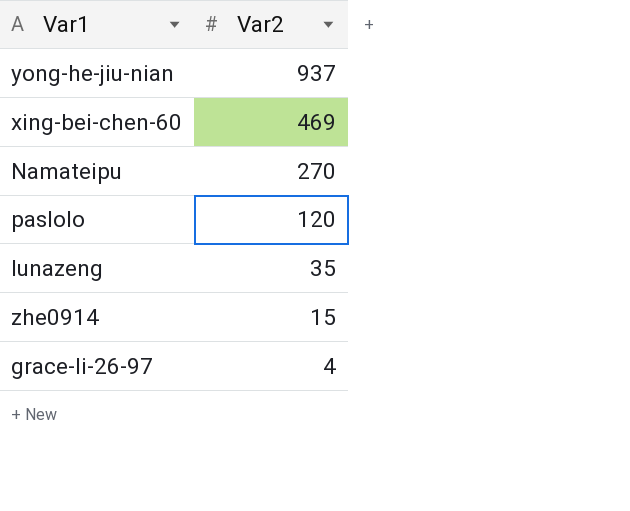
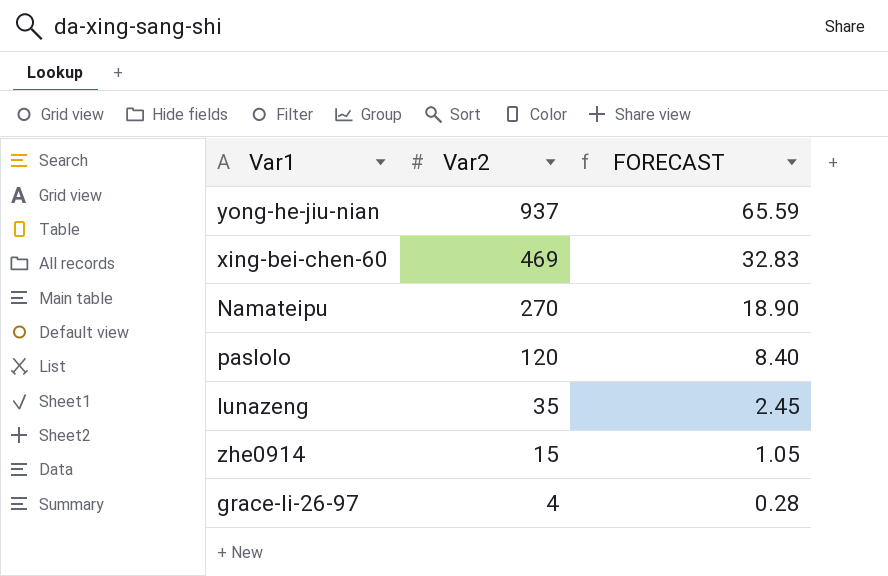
column FORECAST | formula: none -> [Var2] * 0.07

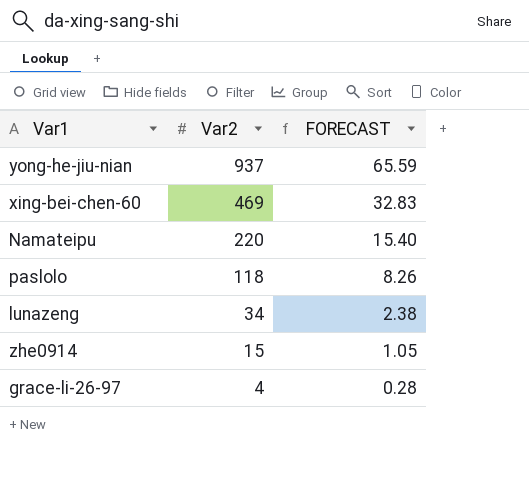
Namateipu | Var2: 270 -> 220
Namateipu | FORECAST: 18.90 -> 15.40
paslolo | Var2: 120 -> 118
paslolo | FORECAST: 8.40 -> 8.26
lunazeng | Var2: 35 -> 34
lunazeng | FORECAST: 2.45 -> 2.38

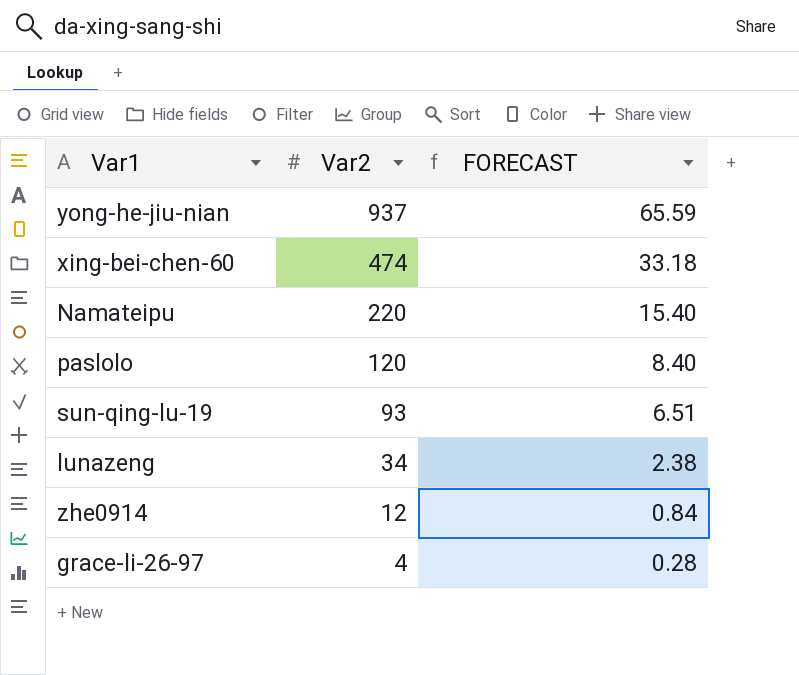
xing-bei-chen-60 | Var2: 469 -> 474
xing-bei-chen-60 | FORECAST: 32.83 -> 33.18
paslolo | Var2: 118 -> 120
paslolo | FORECAST: 8.26 -> 8.40
row sun-qing-lu-19: none -> 93 | 6.51
zhe0914 | Var2: 15 -> 12
zhe0914 | FORECAST: 1.05 -> 0.84

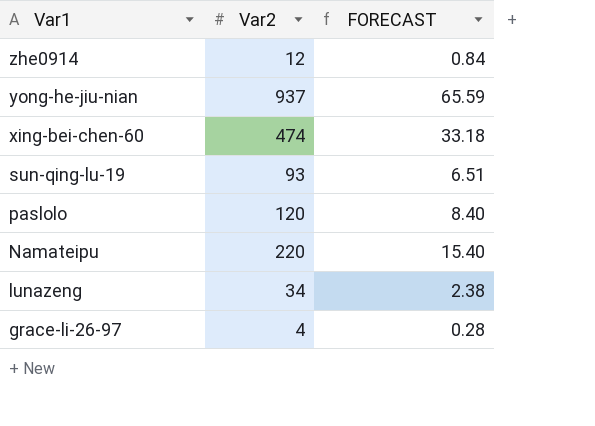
row order: Var2 descending -> Var1 descending

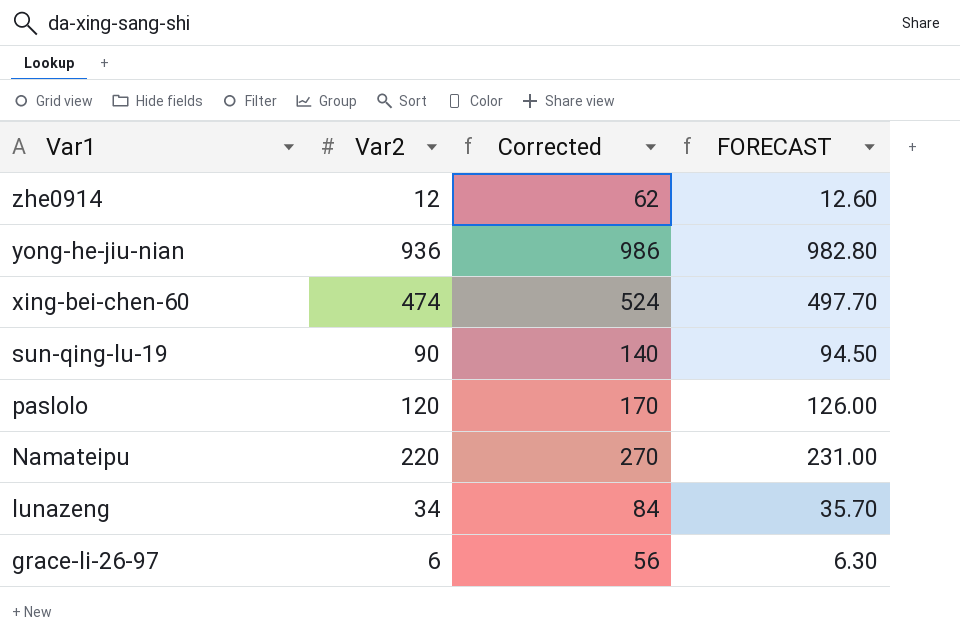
column Corrected | formula: none -> [Var2] + 50
column FORECAST | formula: [Var2] * 0.07 -> [Var2] * 1.05
yong-he-jiu-nian | Var2: 937 -> 936
sun-qing-lu-19 | Var2: 93 -> 90
grace-li-26-97 | Var2: 4 -> 6

